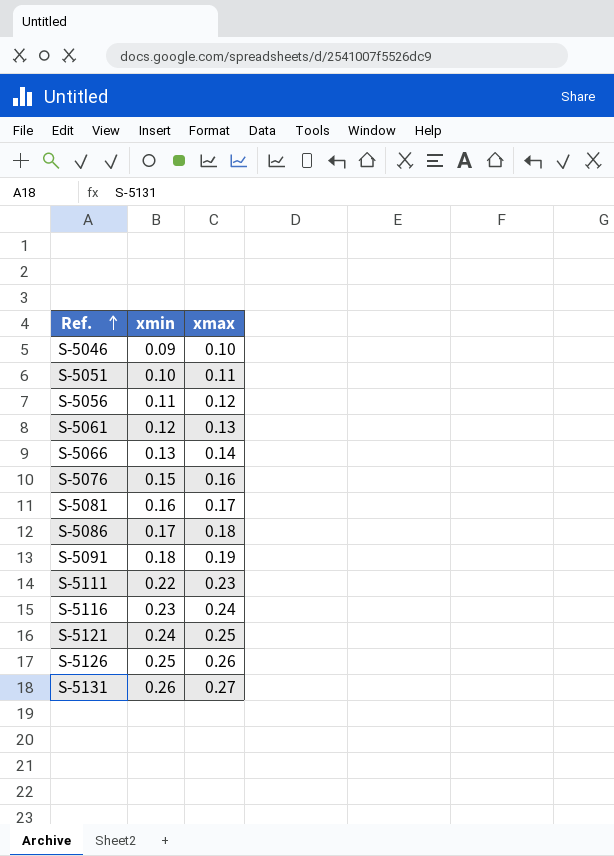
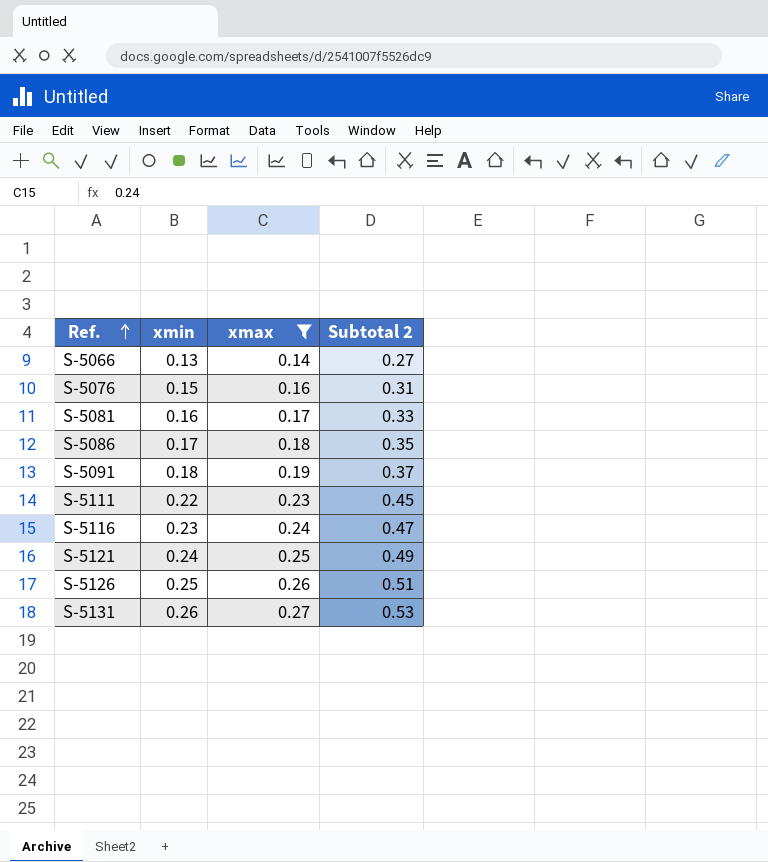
filter: none -> xmax >= 0.14
column Subtotal 2 | formula: none -> [xmin] + [xmax]

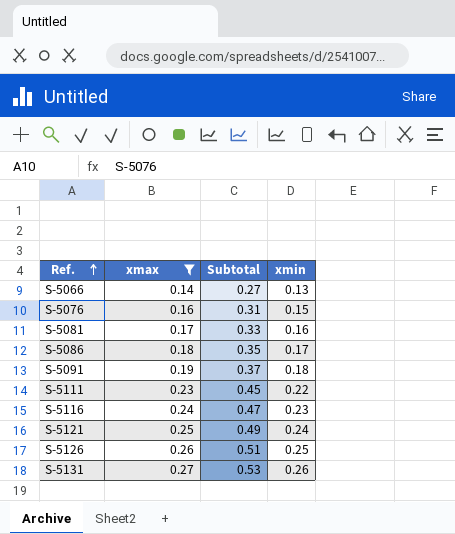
column name: Subtotal 2 -> Subtotal
column xmin | position: 2 -> 4

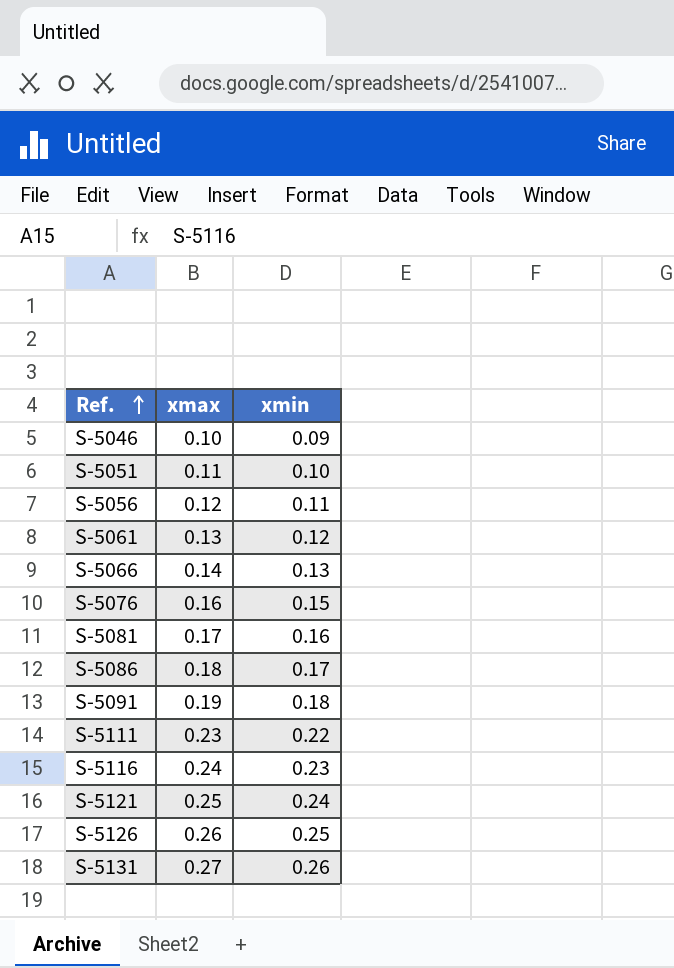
filter: xmax >= 0.14 -> none
column Subtotal | formula: [xmax] + [xmin] -> none

